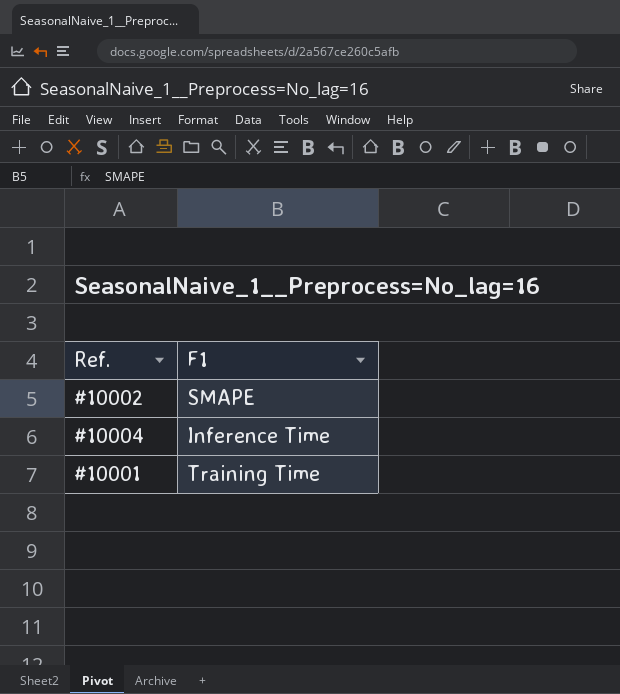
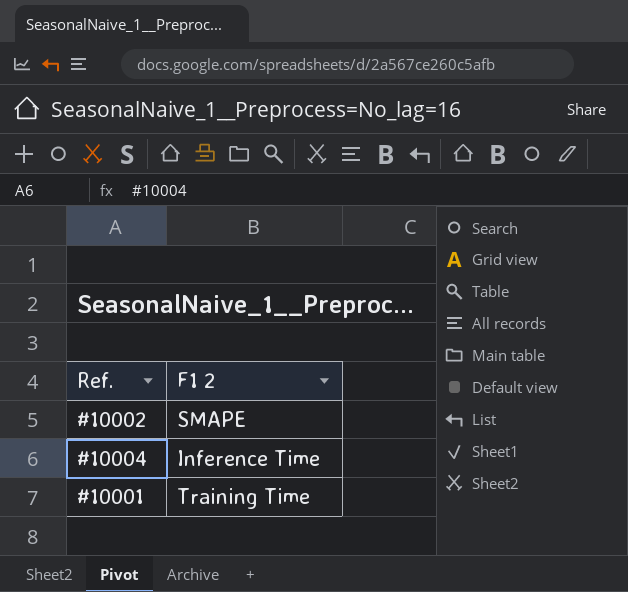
column name: F1 -> F1 2

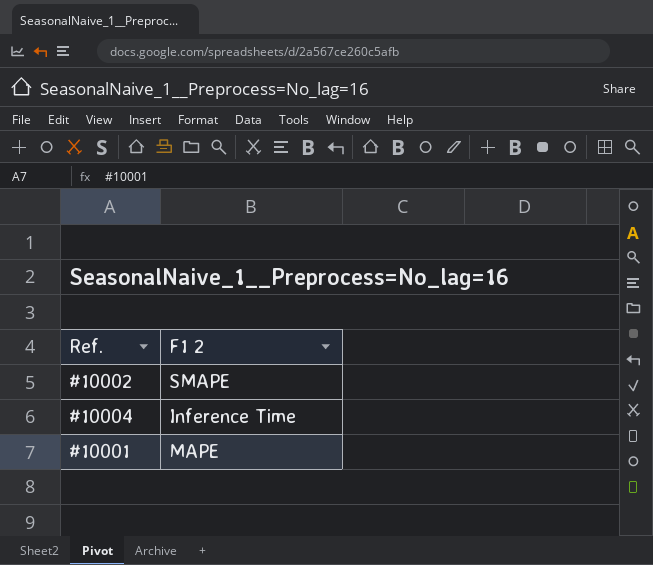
#10001 | F1 2: Training Time -> MAPE

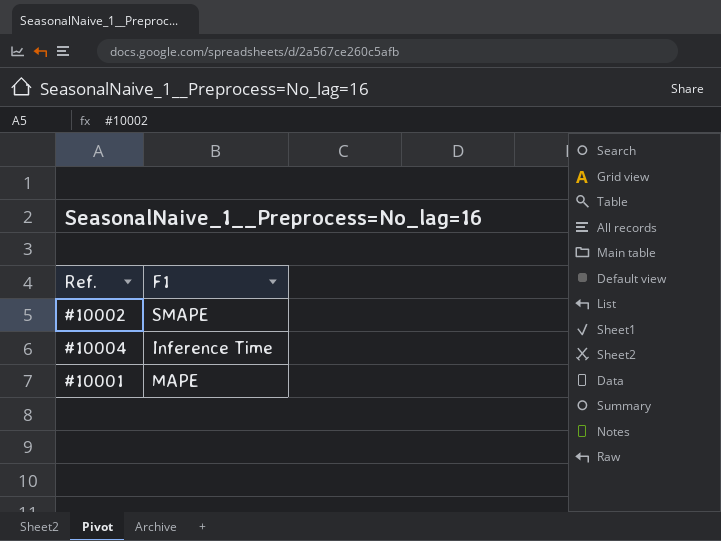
column name: F1 2 -> F1

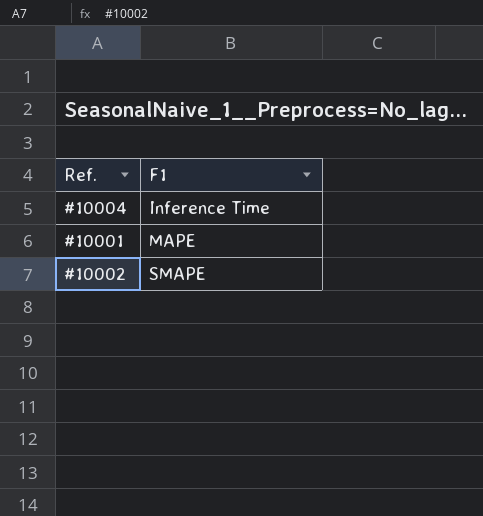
row order: none -> F1 ascending

